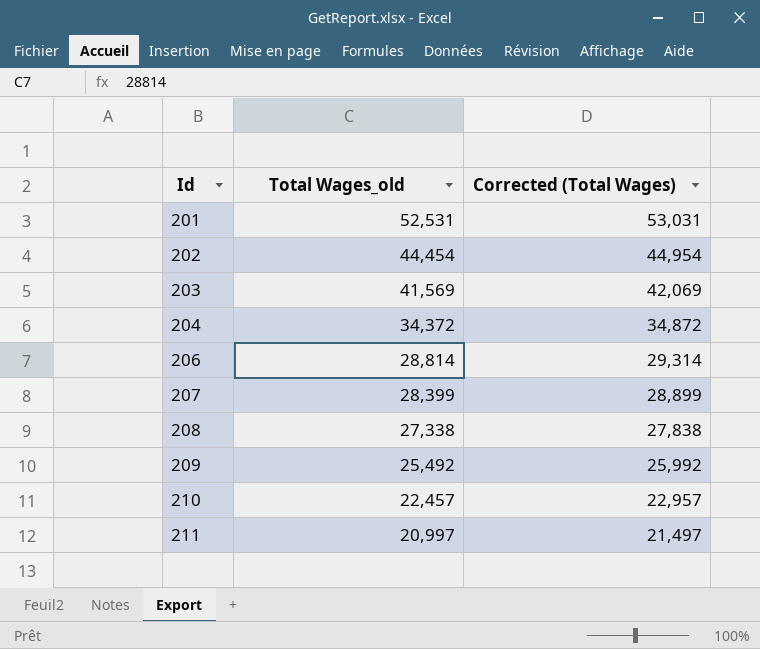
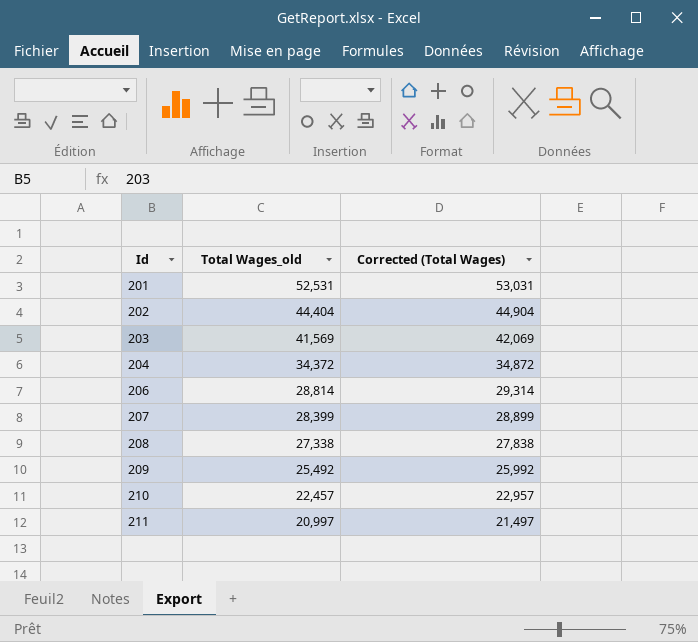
202 | Total Wages_old: 44,454 -> 44,404
202 | Corrected (Total Wages): 44,954 -> 44,904

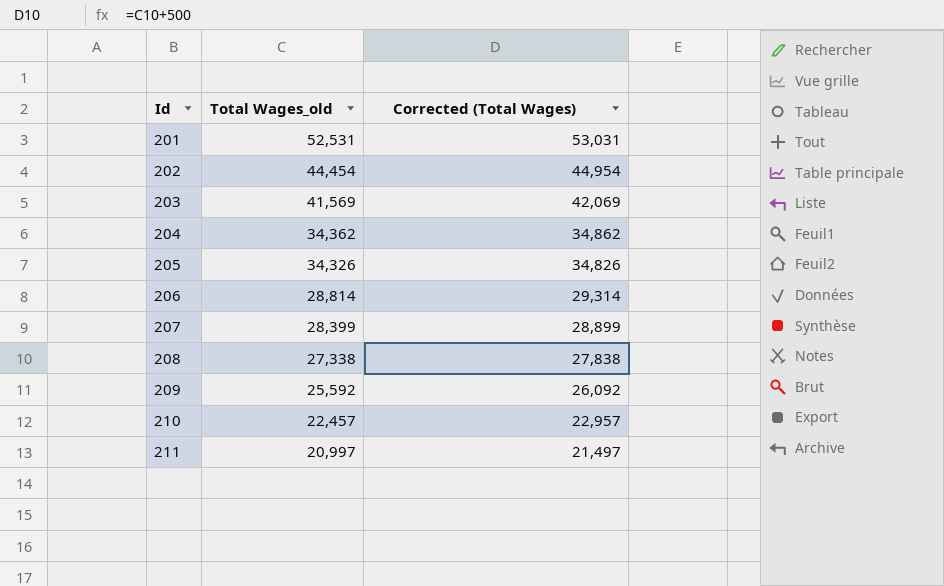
202 | Total Wages_old: 44,404 -> 44,454
202 | Corrected (Total Wages): 44,904 -> 44,954
204 | Total Wages_old: 34,372 -> 34,362
204 | Corrected (Total Wages): 34,872 -> 34,862
row 205: none -> 34,326 | 34,826
209 | Total Wages_old: 25,492 -> 25,592
209 | Corrected (Total Wages): 25,992 -> 26,092

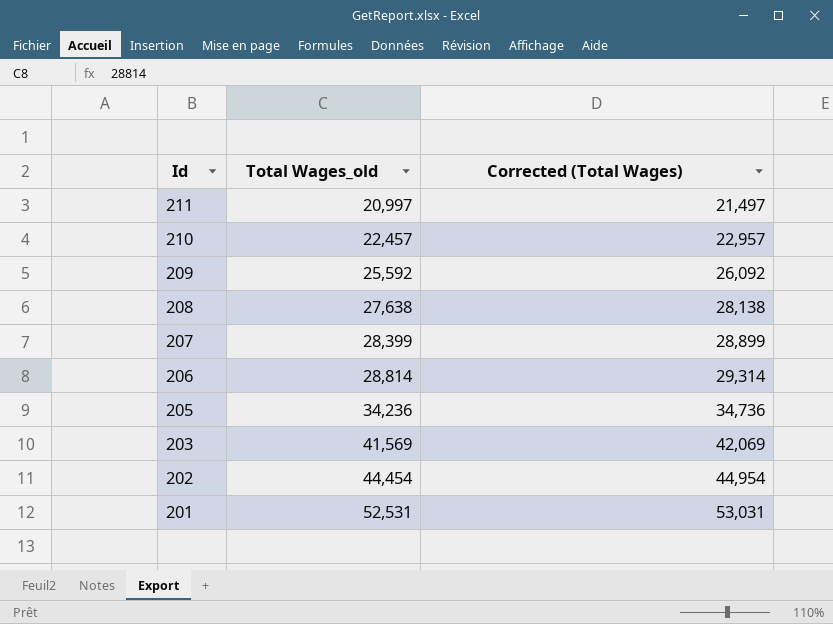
row order: Id ascending -> Id descending
row 204: 34,362 | 34,862 -> none
208 | Total Wages_old: 27,338 -> 27,638
208 | Corrected (Total Wages): 27,838 -> 28,138
205 | Total Wages_old: 34,326 -> 34,236
205 | Corrected (Total Wages): 34,826 -> 34,736

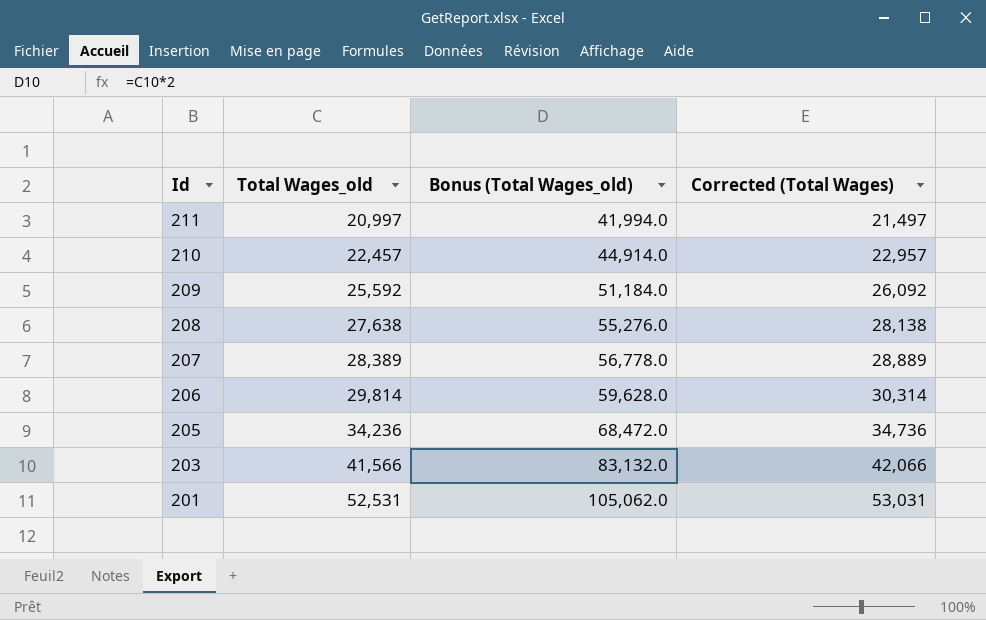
column Bonus (Total Wages_old) | formula: none -> [Total Wages_old] * 2
row 202: 44,454 | 44,954 -> none
207 | Total Wages_old: 28,399 -> 28,389
207 | Corrected (Total Wages): 28,899 -> 28,889
206 | Total Wages_old: 28,814 -> 29,814
206 | Corrected (Total Wages): 29,314 -> 30,314
203 | Total Wages_old: 41,569 -> 41,566
203 | Corrected (Total Wages): 42,069 -> 42,066

